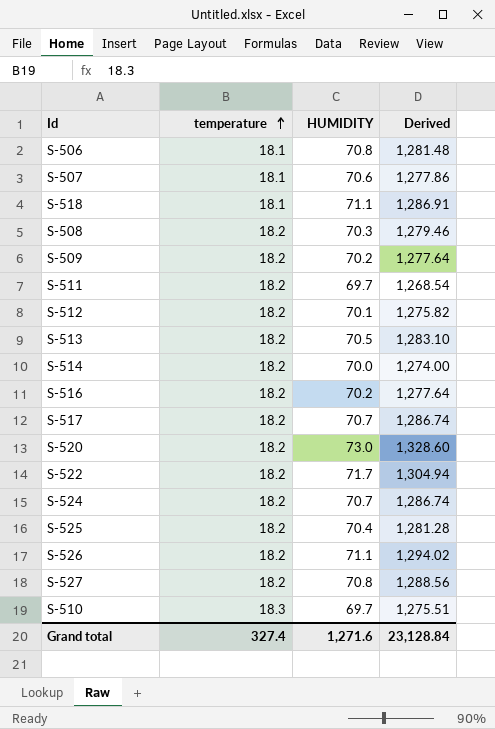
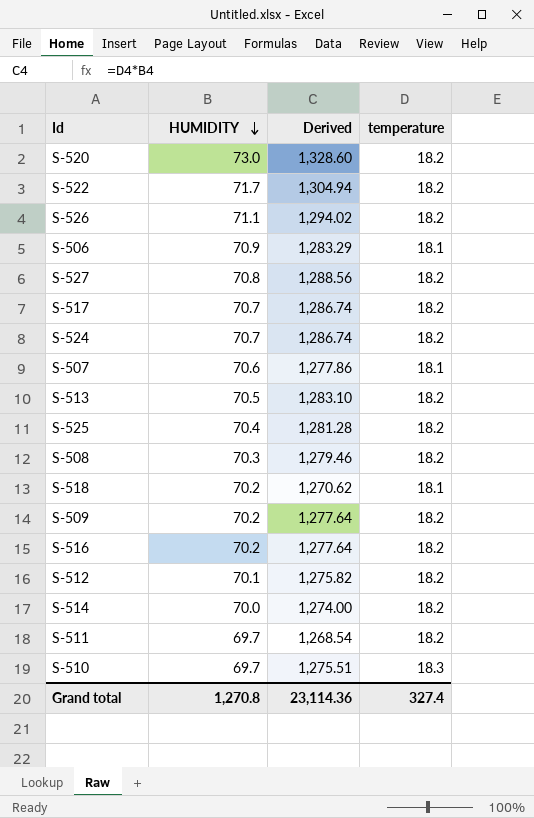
row order: temperature ascending -> HUMIDITY descending
column temperature | position: 2 -> 4
S-506 | HUMIDITY: 70.8 -> 70.9
S-506 | Derived: 1,281.48 -> 1,283.29
S-518 | HUMIDITY: 71.1 -> 70.2
S-518 | Derived: 1,286.91 -> 1,270.62
Grand total | HUMIDITY: 1,271.6 -> 1,270.8
Grand total | Derived: 23,128.84 -> 23,114.36

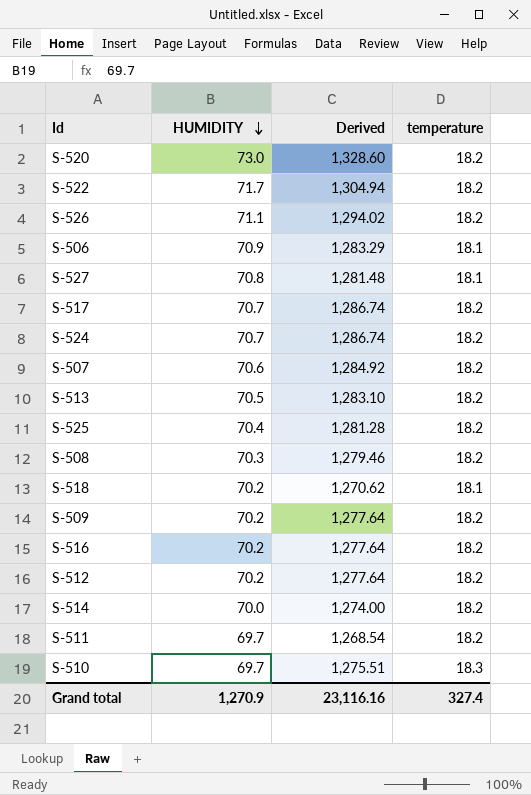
S-527 | Derived: 1,288.56 -> 1,281.48
S-527 | temperature: 18.2 -> 18.1
S-507 | Derived: 1,277.86 -> 1,284.92
S-507 | temperature: 18.1 -> 18.2
S-512 | HUMIDITY: 70.1 -> 70.2
S-512 | Derived: 1,275.82 -> 1,277.64
Grand total | HUMIDITY: 1,270.8 -> 1,270.9
Grand total | Derived: 23,114.36 -> 23,116.16

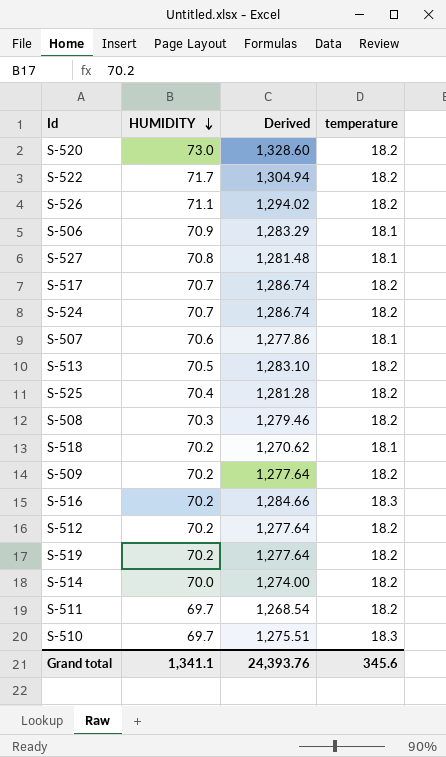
S-507 | Derived: 1,284.92 -> 1,277.86
S-507 | temperature: 18.2 -> 18.1
S-516 | Derived: 1,277.64 -> 1,284.66
S-516 | temperature: 18.2 -> 18.3
row S-519: none -> 70.2 | 1,277.64 | 18.2
Grand total | HUMIDITY: 1,270.9 -> 1,341.1
Grand total | Derived: 23,116.16 -> 24,393.76
Grand total | temperature: 327.4 -> 345.6

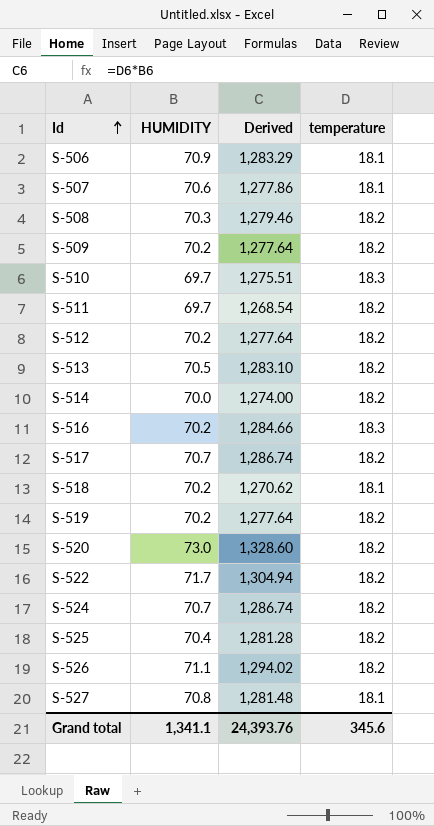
row order: HUMIDITY descending -> Id ascending

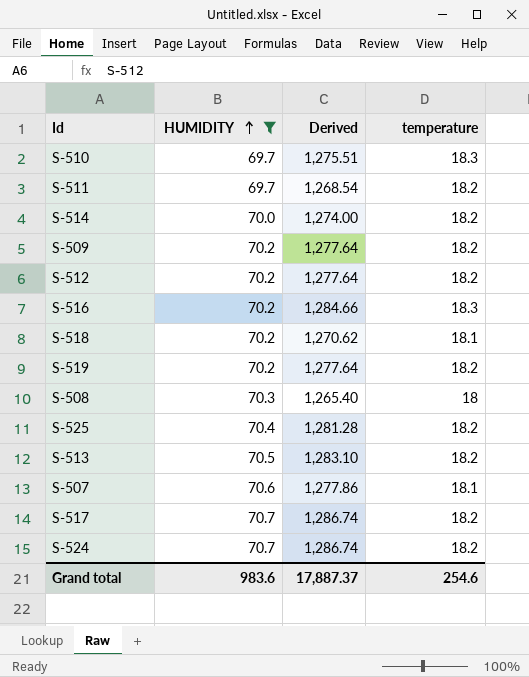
filter: none -> HUMIDITY <= 70.7
row order: Id ascending -> HUMIDITY ascending
S-508 | Derived: 1,279.46 -> 1,265.40
S-508 | temperature: 18.2 -> 18
Grand total | HUMIDITY: 1,341.1 -> 983.6
Grand total | Derived: 24,393.76 -> 17,887.37
Grand total | temperature: 345.6 -> 254.6

